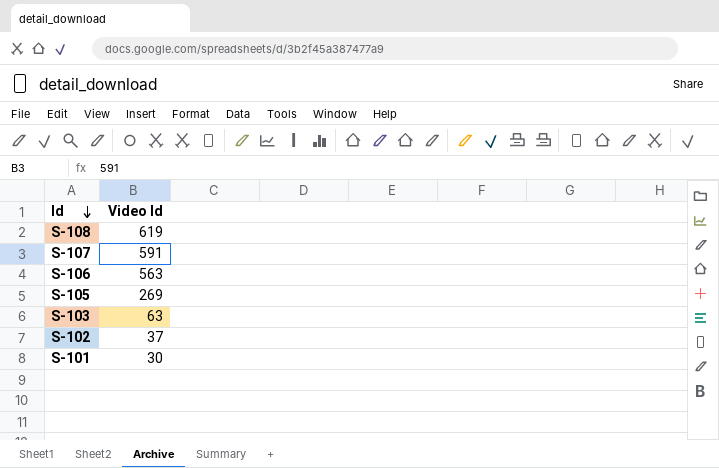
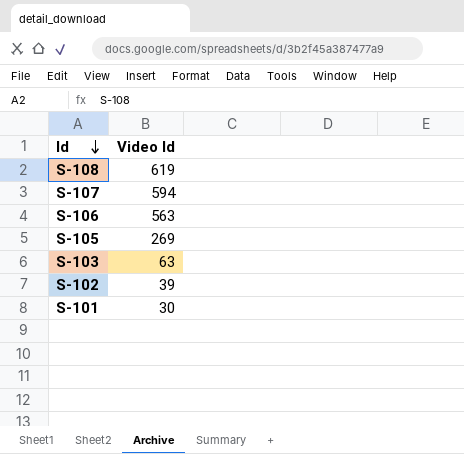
S-107 | Video Id: 591 -> 594
S-102 | Video Id: 37 -> 39

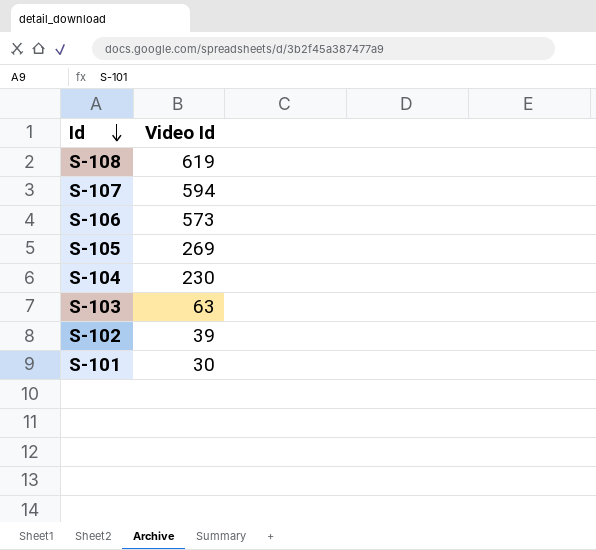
S-106 | Video Id: 563 -> 573
row S-104: none -> 230

